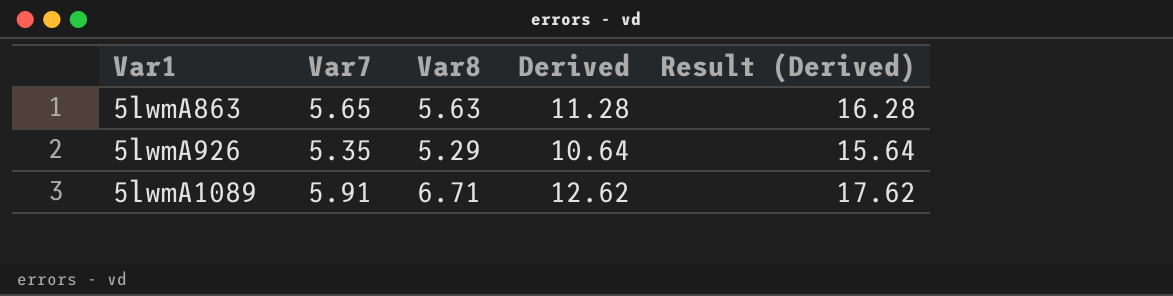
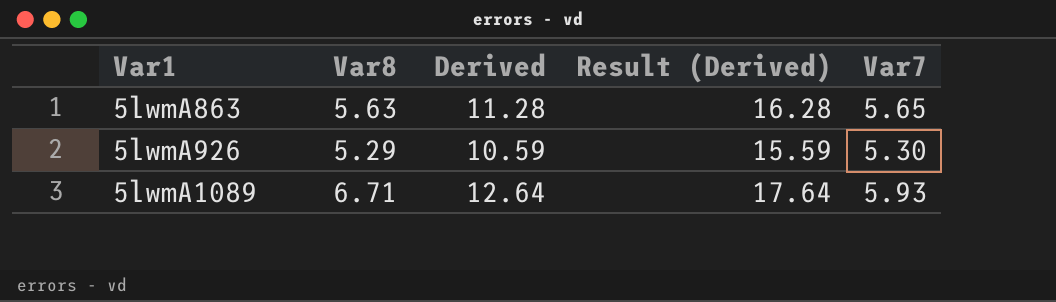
column Var7 | position: 2 -> 5
5lwmA926 | Derived: 10.64 -> 10.59
5lwmA926 | Result (Derived): 15.64 -> 15.59
5lwmA926 | Var7: 5.35 -> 5.30
5lwmA1089 | Derived: 12.62 -> 12.64
5lwmA1089 | Result (Derived): 17.62 -> 17.64
5lwmA1089 | Var7: 5.91 -> 5.93

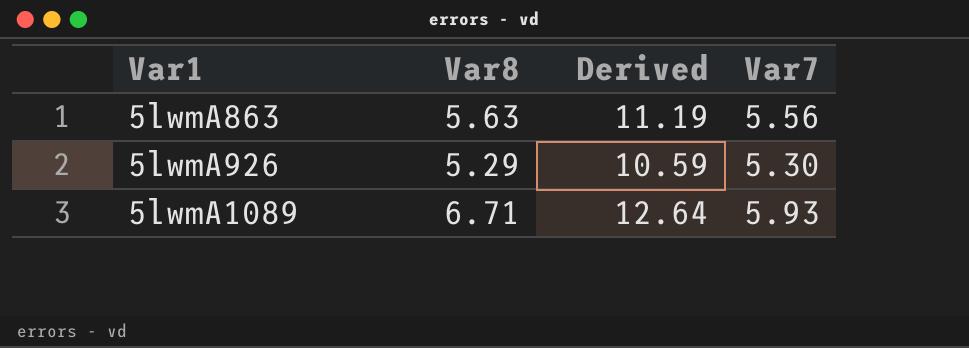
column Result (Derived) | formula: [Derived] + 5 -> none
5lwmA863 | Derived: 11.28 -> 11.19
5lwmA863 | Var7: 5.65 -> 5.56

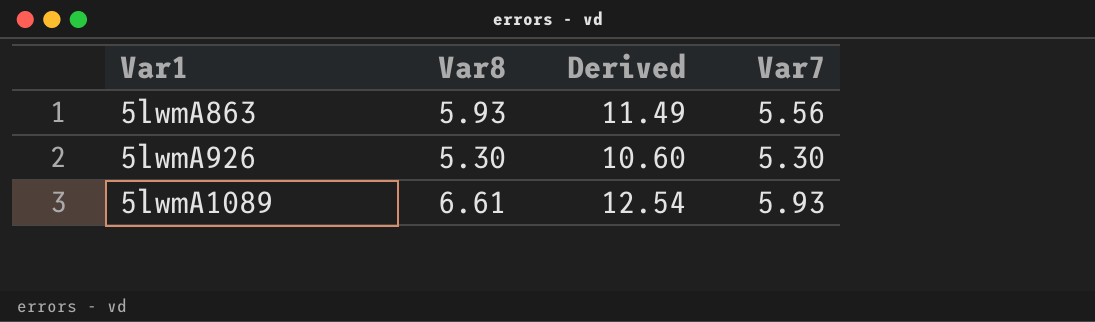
5lwmA863 | Var8: 5.63 -> 5.93
5lwmA863 | Derived: 11.19 -> 11.49
5lwmA926 | Var8: 5.29 -> 5.30
5lwmA926 | Derived: 10.59 -> 10.60
5lwmA1089 | Var8: 6.71 -> 6.61
5lwmA1089 | Derived: 12.64 -> 12.54

